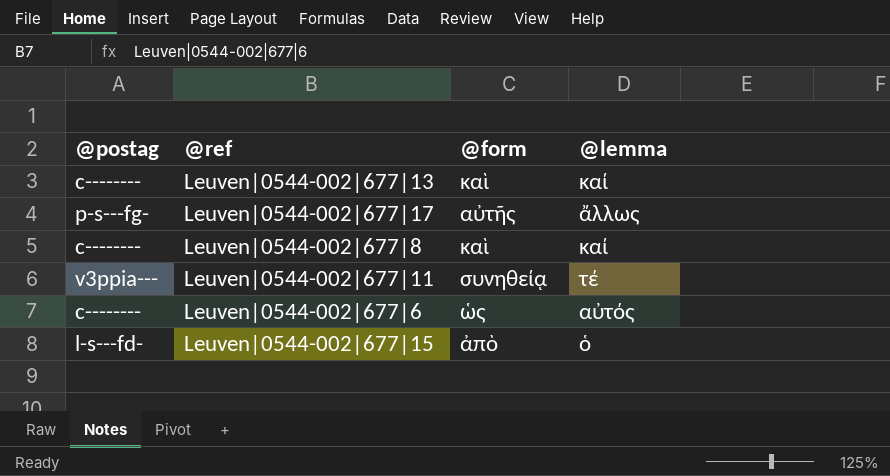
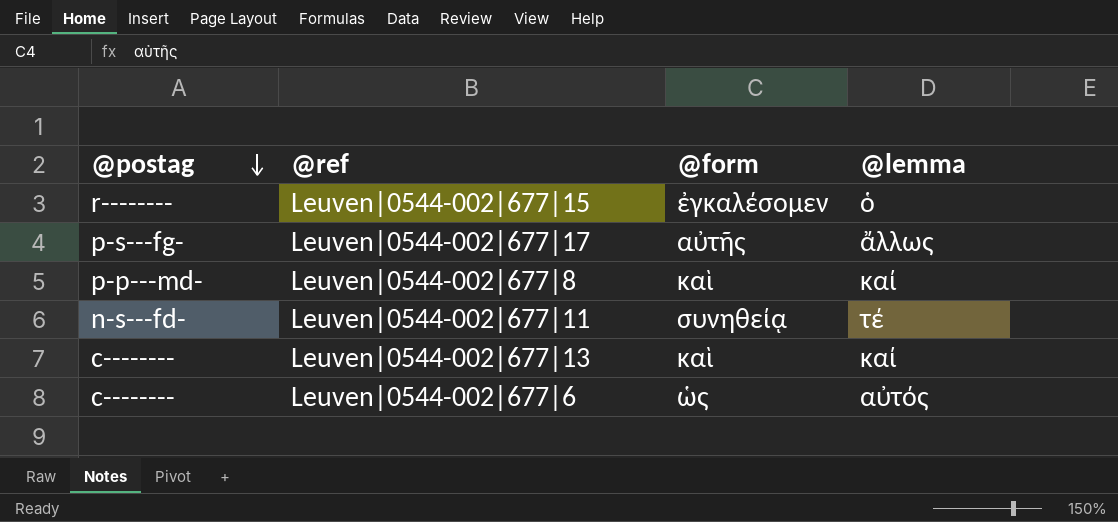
row order: none -> @postag descending
Leuven|0544-002|677|15 | @postag: l-s---fd- -> r--------
Leuven|0544-002|677|15 | @form: ἀπὸ -> ἐγκαλέσομεν
Leuven|0544-002|677|8 | @postag: c-------- -> p-p---md-
Leuven|0544-002|677|11 | @postag: v3ppia--- -> n-s---fd-

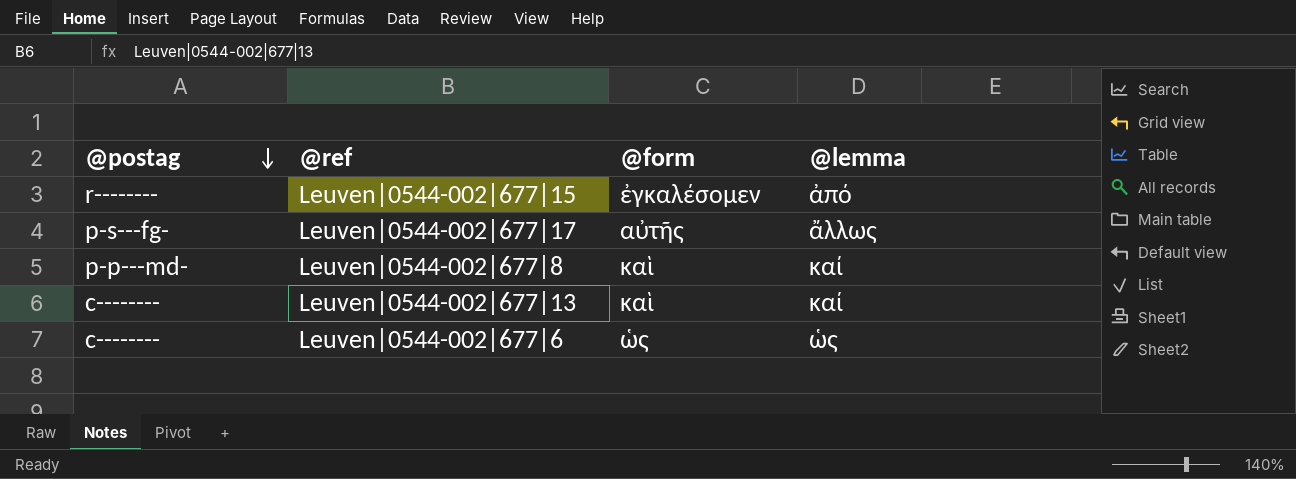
row Leuven|0544-002|677|11: n-s---fd- | συνηθείᾳ | τέ -> none
Leuven|0544-002|677|15 | @lemma: ὁ -> ἀπό
Leuven|0544-002|677|6 | @lemma: αὐτός -> ὡς

